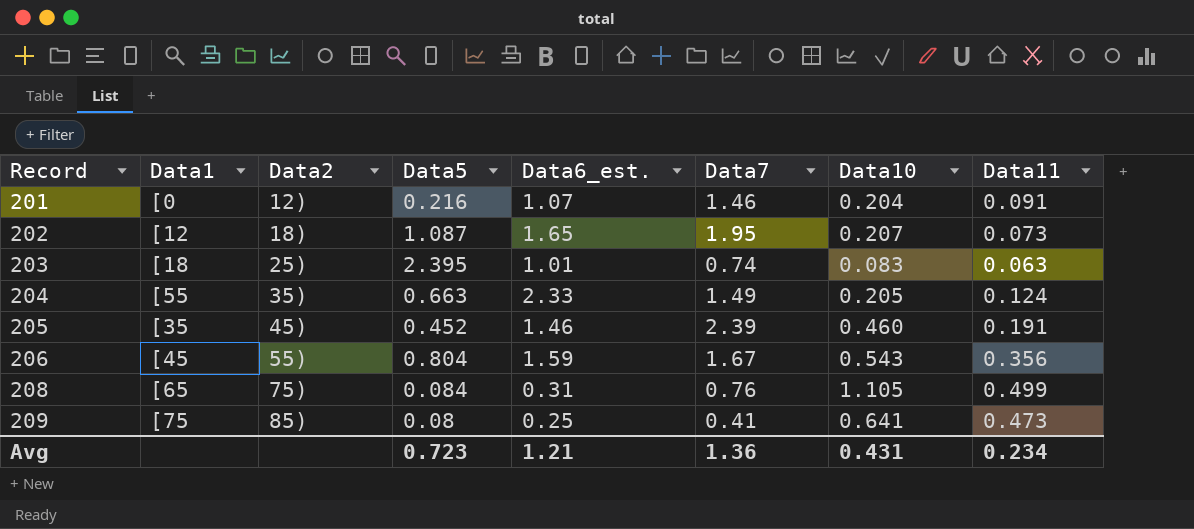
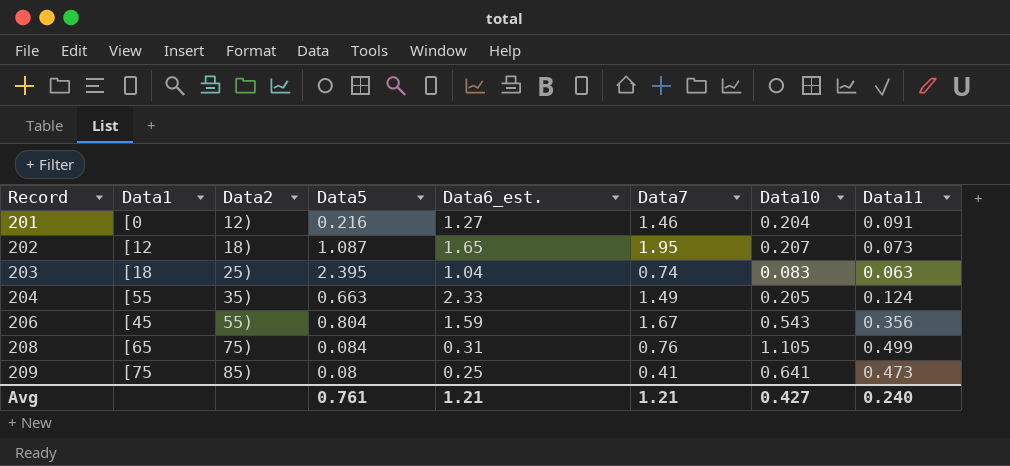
row 205: [35 | 45) | 0.452 | 1.46 | 2.39 | 0.460 | 0.191 -> none
201 | Data6_est.: 1.07 -> 1.27
203 | Data6_est.: 1.01 -> 1.04
Avg | Data5: 0.723 -> 0.761
Avg | Data7: 1.36 -> 1.21
Avg | Data10: 0.431 -> 0.427
Avg | Data11: 0.234 -> 0.240

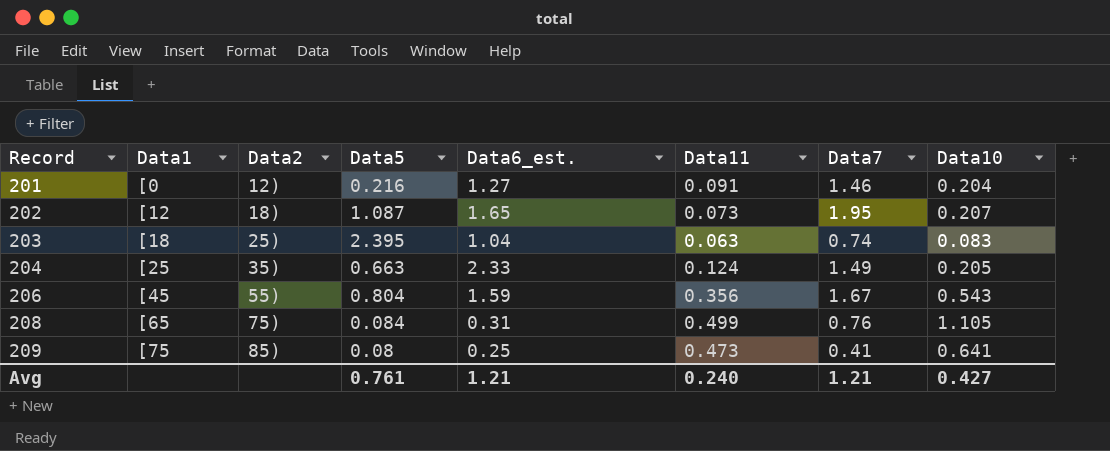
column Data11 | position: 8 -> 6
204 | Data1: [55 -> [25

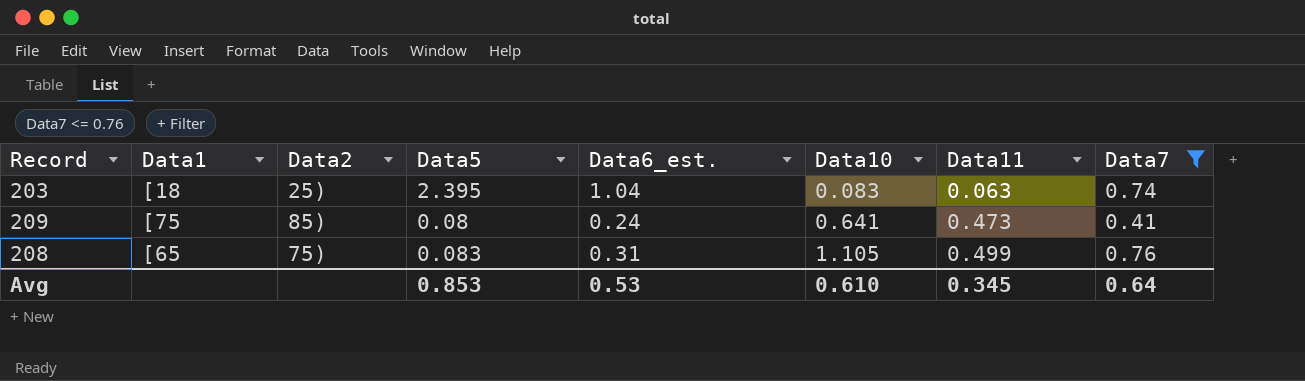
filter: none -> Data7 <= 0.76
row order: Record ascending -> Data10 ascending
column Data10 | position: 8 -> 6
209 | Data6_est.: 0.25 -> 0.24
208 | Data5: 0.084 -> 0.083
Avg | Data5: 0.761 -> 0.853
Avg | Data6_est.: 1.21 -> 0.53
Avg | Data10: 0.427 -> 0.610
Avg | Data11: 0.240 -> 0.345
Avg | Data7: 1.21 -> 0.64

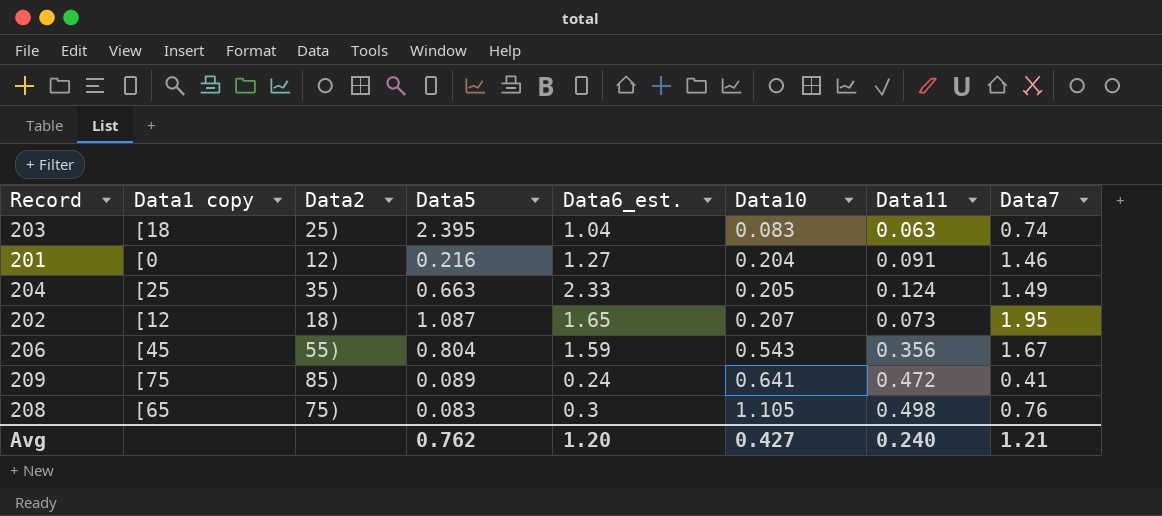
filter: Data7 <= 0.76 -> none
column name: Data1 -> Data1 copy
209 | Data5: 0.08 -> 0.089
209 | Data11: 0.473 -> 0.472
208 | Data6_est.: 0.31 -> 0.3
208 | Data11: 0.499 -> 0.498
Avg | Data5: 0.853 -> 0.762
Avg | Data6_est.: 0.53 -> 1.20
Avg | Data10: 0.610 -> 0.427
Avg | Data11: 0.345 -> 0.240
Avg | Data7: 0.64 -> 1.21

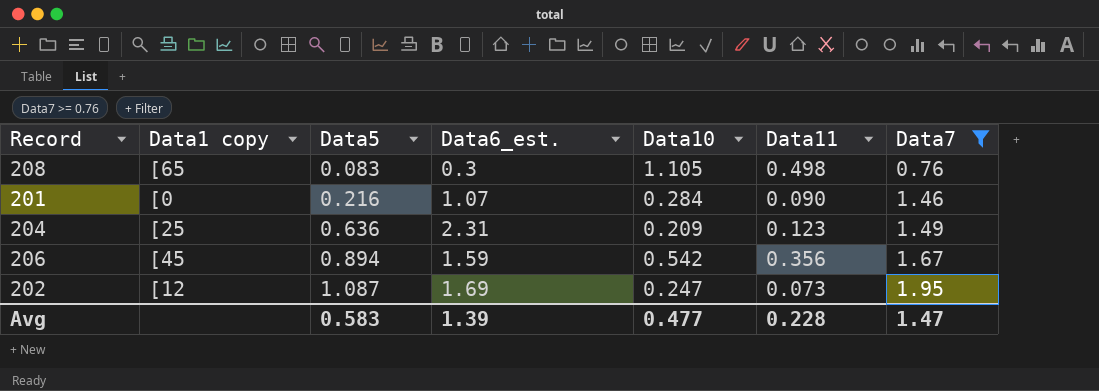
filter: none -> Data7 >= 0.76
row order: Data10 ascending -> Data5 ascending
column Data2 | position: 3 -> none
201 | Data6_est.: 1.27 -> 1.07
201 | Data10: 0.204 -> 0.284
201 | Data11: 0.091 -> 0.090
204 | Data5: 0.663 -> 0.636
204 | Data6_est.: 2.33 -> 2.31
204 | Data10: 0.205 -> 0.209
204 | Data11: 0.124 -> 0.123
206 | Data5: 0.804 -> 0.894
206 | Data10: 0.543 -> 0.542
202 | Data6_est.: 1.65 -> 1.69
202 | Data10: 0.207 -> 0.247
Avg | Data5: 0.762 -> 0.583
Avg | Data6_est.: 1.20 -> 1.39
Avg | Data10: 0.427 -> 0.477
Avg | Data11: 0.240 -> 0.228
Avg | Data7: 1.21 -> 1.47

